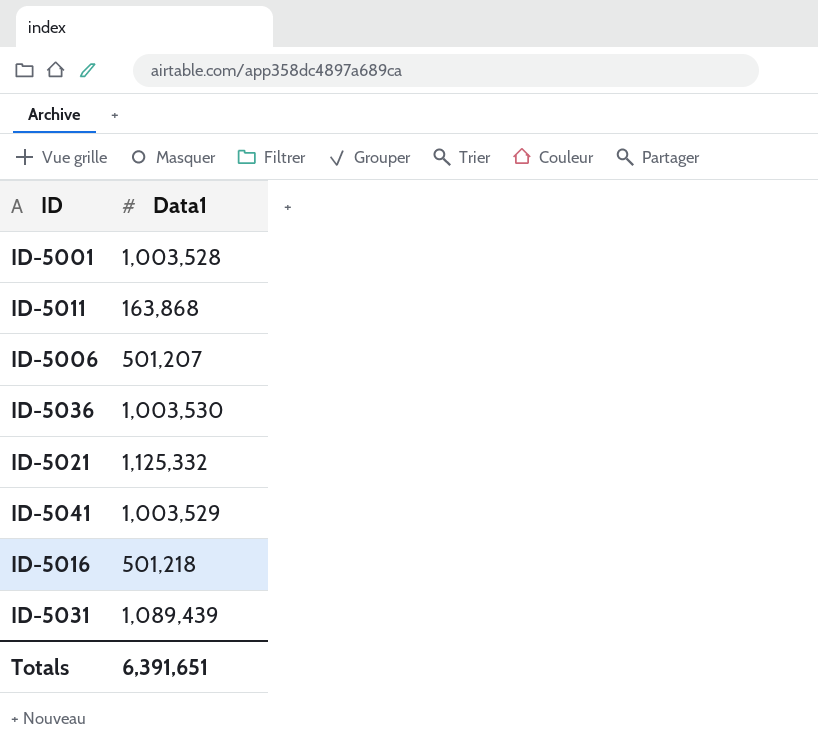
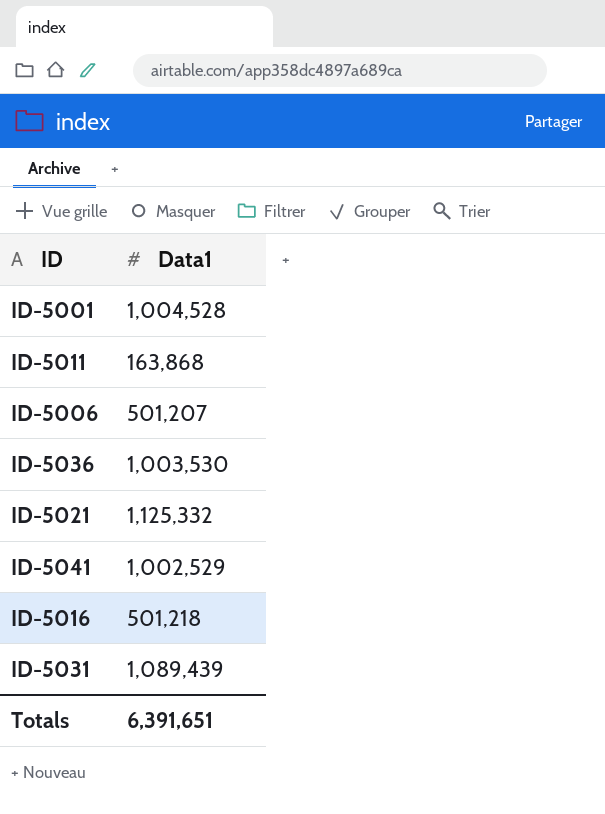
ID-5001 | Data1: 1,003,528 -> 1,004,528
ID-5041 | Data1: 1,003,529 -> 1,002,529

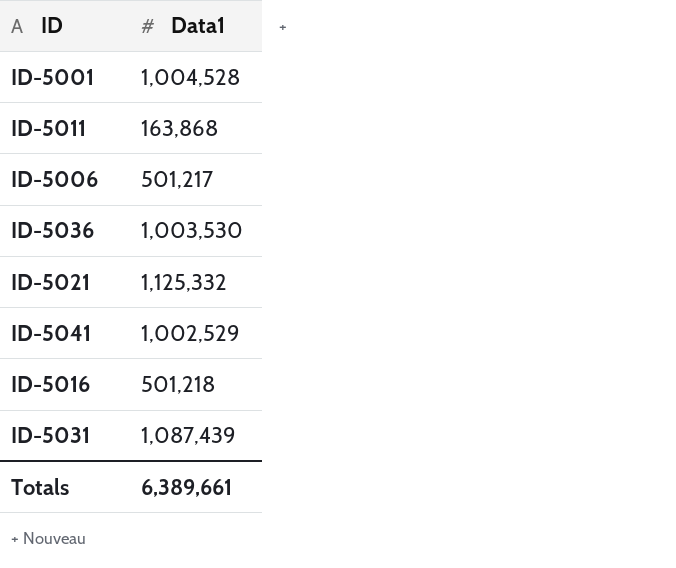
ID-5006 | Data1: 501,207 -> 501,217
ID-5031 | Data1: 1,089,439 -> 1,087,439
Totals | Data1: 6,391,651 -> 6,389,661

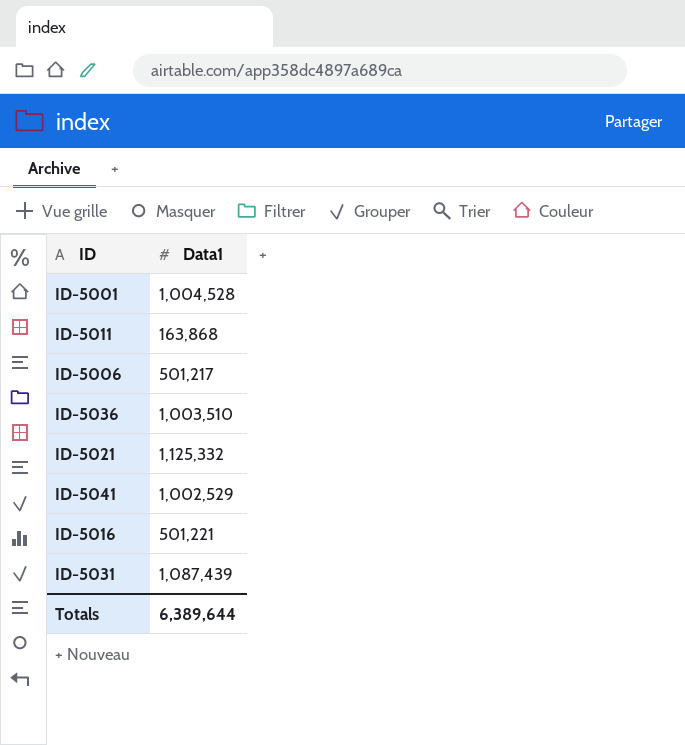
ID-5036 | Data1: 1,003,530 -> 1,003,510
ID-5016 | Data1: 501,218 -> 501,221
Totals | Data1: 6,389,661 -> 6,389,644

